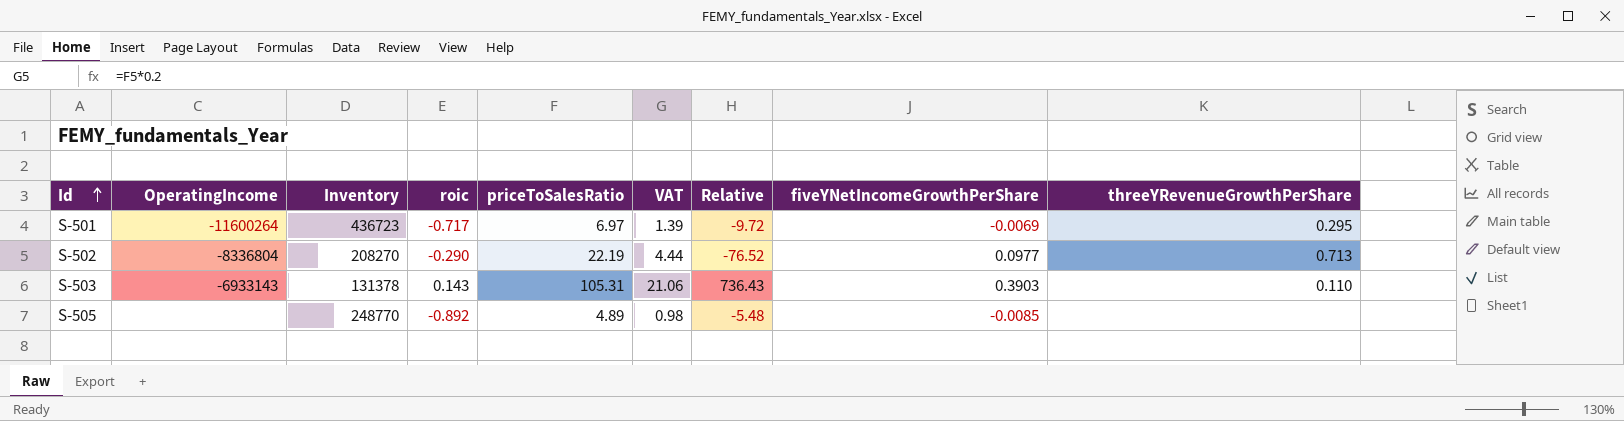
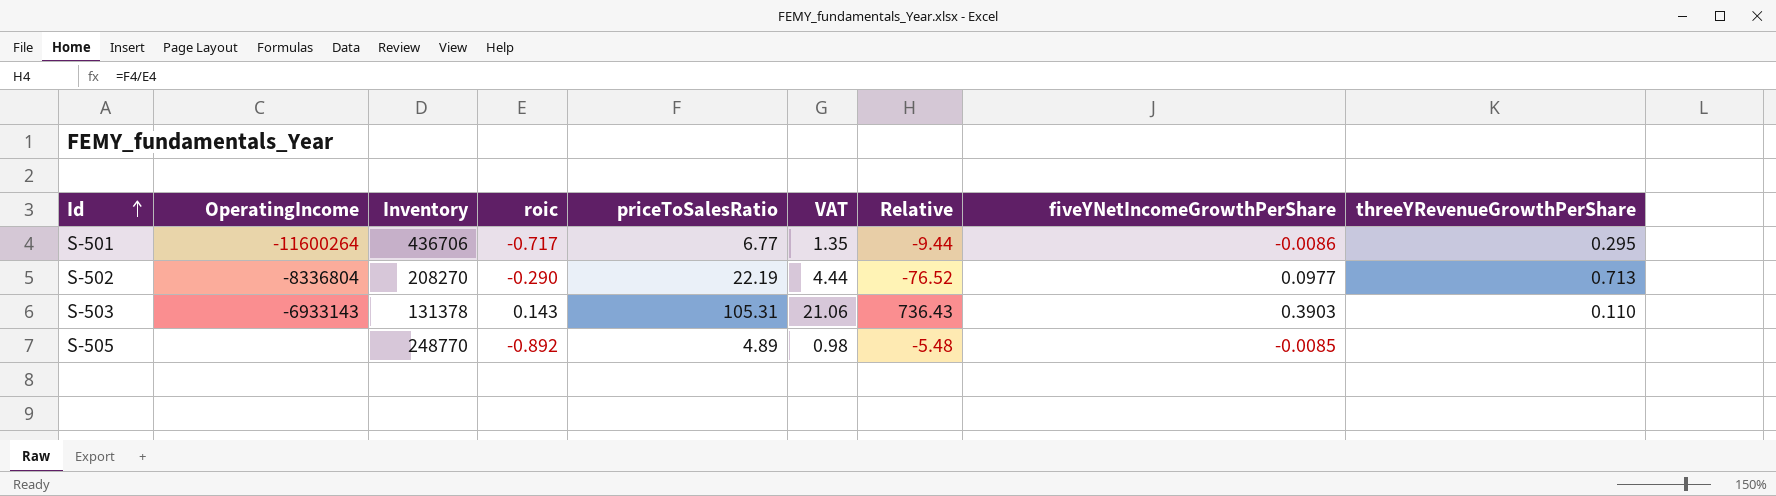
S-501 | Inventory: 436723 -> 436706
S-501 | priceToSalesRatio: 6.97 -> 6.77
S-501 | VAT: 1.39 -> 1.35
S-501 | Relative: -9.72 -> -9.44
S-501 | fiveYNetIncomeGrowthPerShare: -0.0069 -> -0.0086

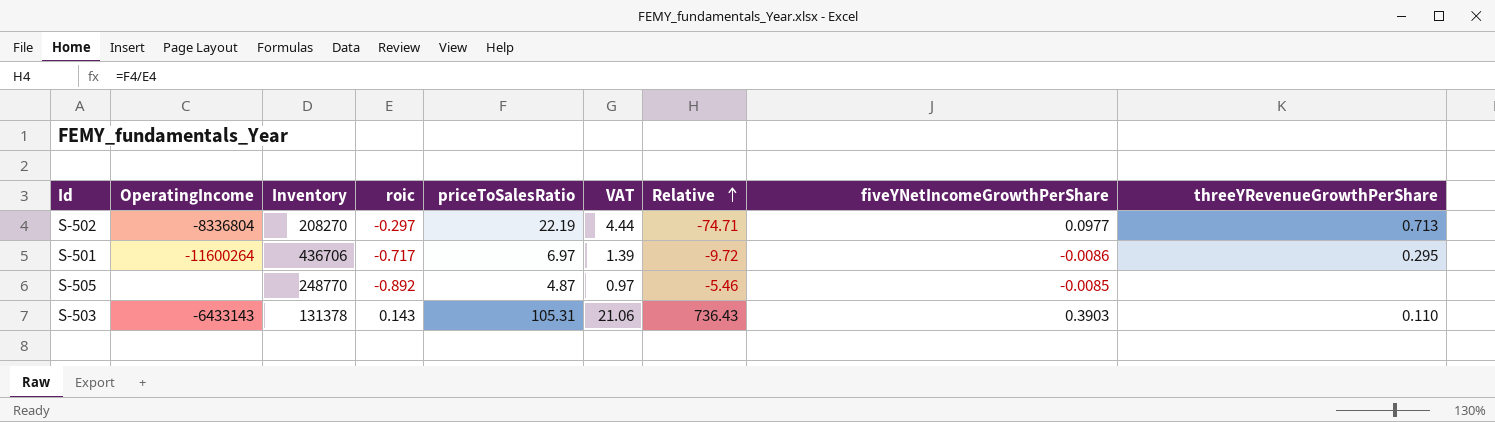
row order: Id ascending -> Relative ascending
S-502 | roic: -0.290 -> -0.297
S-502 | Relative: -76.52 -> -74.71
S-501 | priceToSalesRatio: 6.77 -> 6.97
S-501 | VAT: 1.35 -> 1.39
S-501 | Relative: -9.44 -> -9.72
S-505 | priceToSalesRatio: 4.89 -> 4.87
S-505 | VAT: 0.98 -> 0.97
S-505 | Relative: -5.48 -> -5.46
S-503 | OperatingIncome: -6933143 -> -6433143

